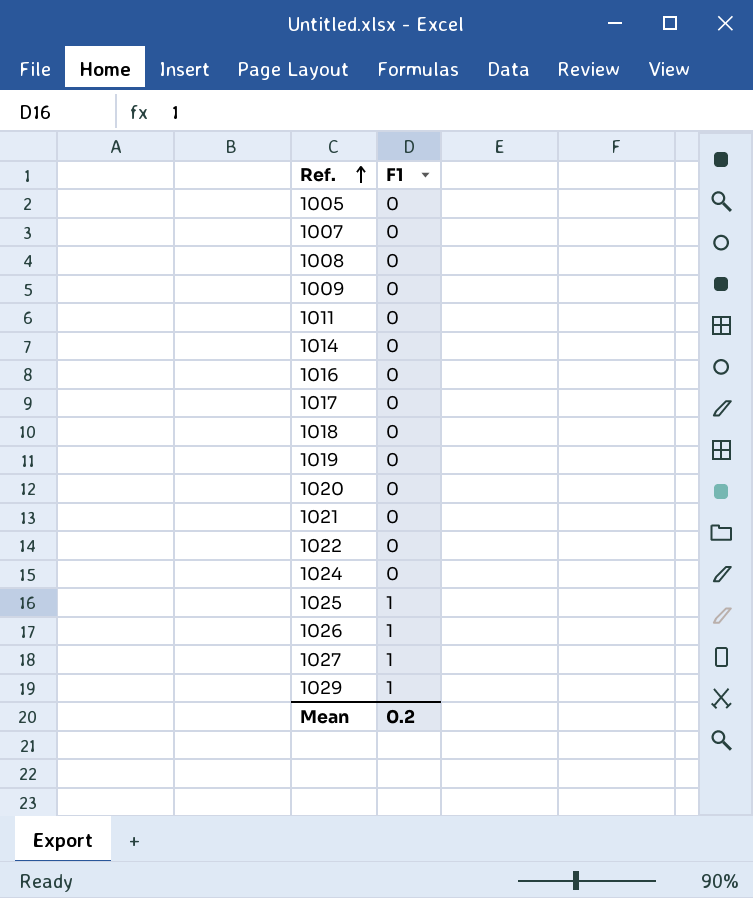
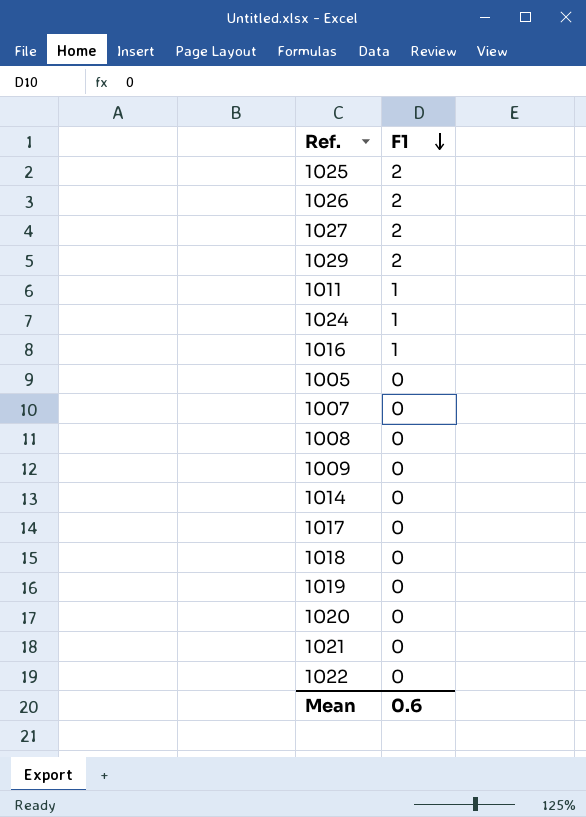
row order: Ref. ascending -> F1 descending
1025 | F1: 1 -> 2
1026 | F1: 1 -> 2
1027 | F1: 1 -> 2
1029 | F1: 1 -> 2
1011 | F1: 0 -> 1
1024 | F1: 0 -> 1
1016 | F1: 0 -> 1
Mean | F1: 0.2 -> 0.6

